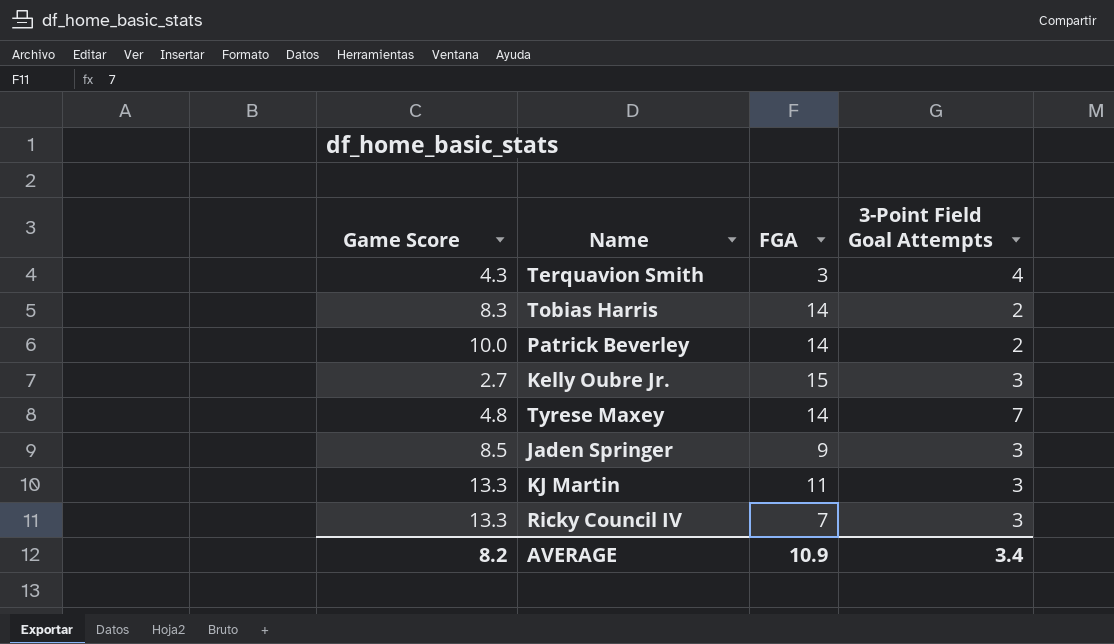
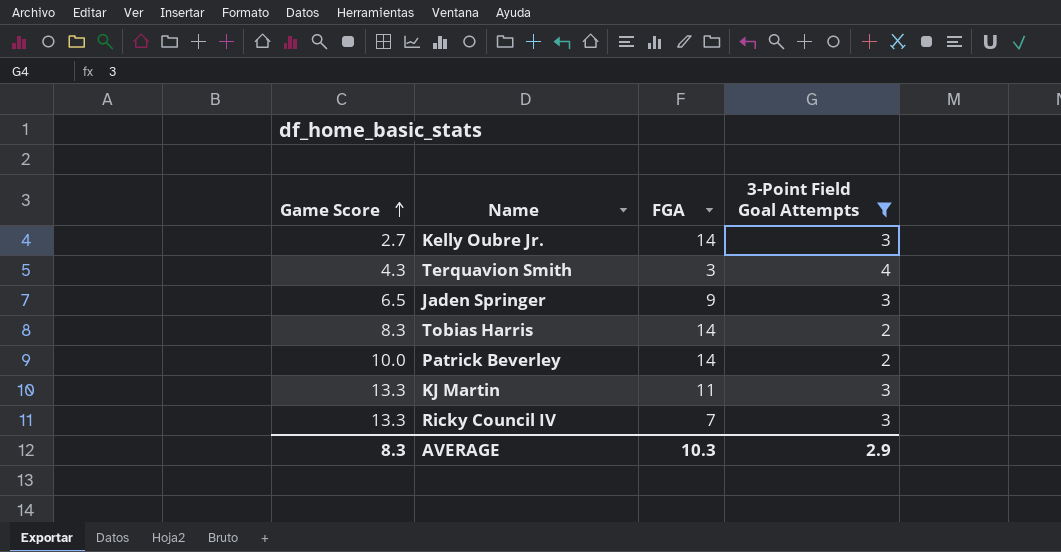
filter: none -> 3-Point Field Goal Attempts != 7
row order: none -> Game Score ascending
Kelly Oubre Jr. | FGA: 15 -> 14
Jaden Springer | Game Score: 8.5 -> 6.5
AVERAGE | Game Score: 8.2 -> 8.3
AVERAGE | FGA: 10.9 -> 10.3
AVERAGE | 3-Point Field Goal Attempts: 3.4 -> 2.9

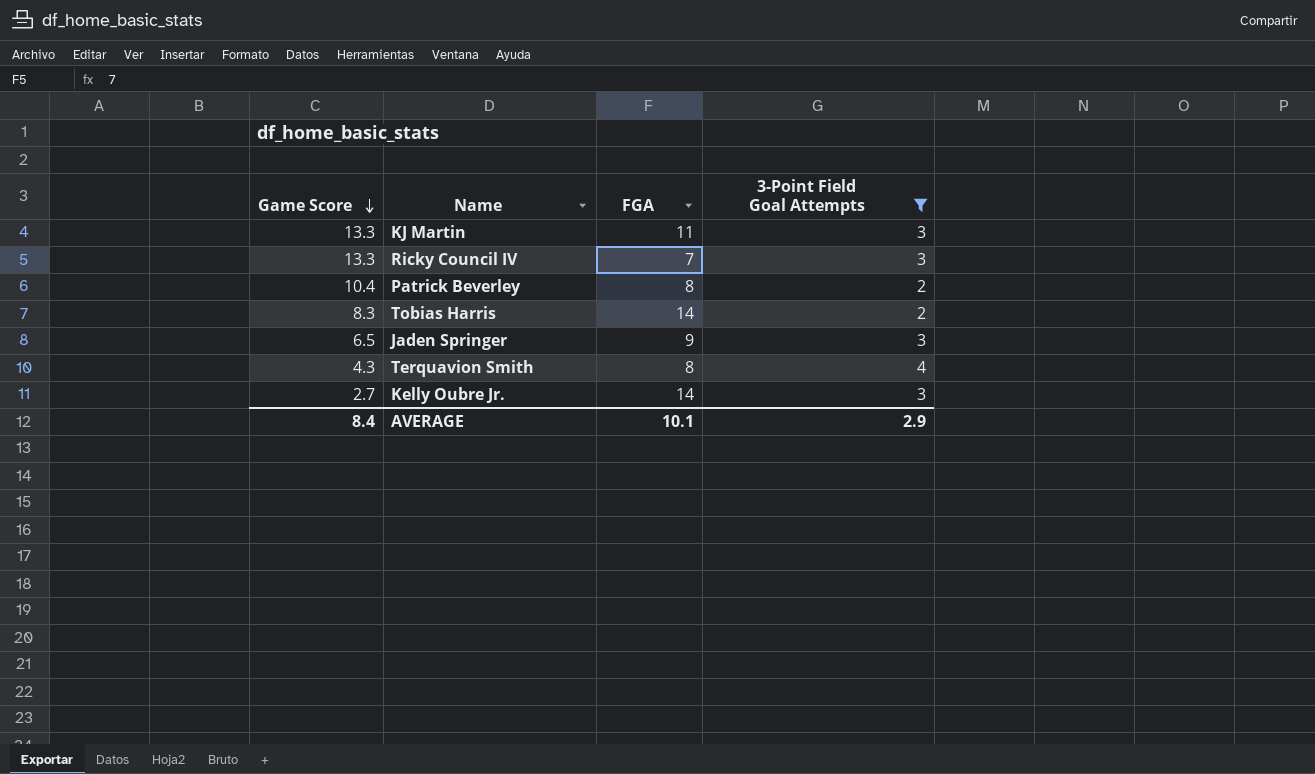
row order: Game Score ascending -> Game Score descending
Patrick Beverley | Game Score: 10.0 -> 10.4
Patrick Beverley | FGA: 14 -> 8
Terquavion Smith | FGA: 3 -> 8
AVERAGE | Game Score: 8.3 -> 8.4
AVERAGE | FGA: 10.3 -> 10.1

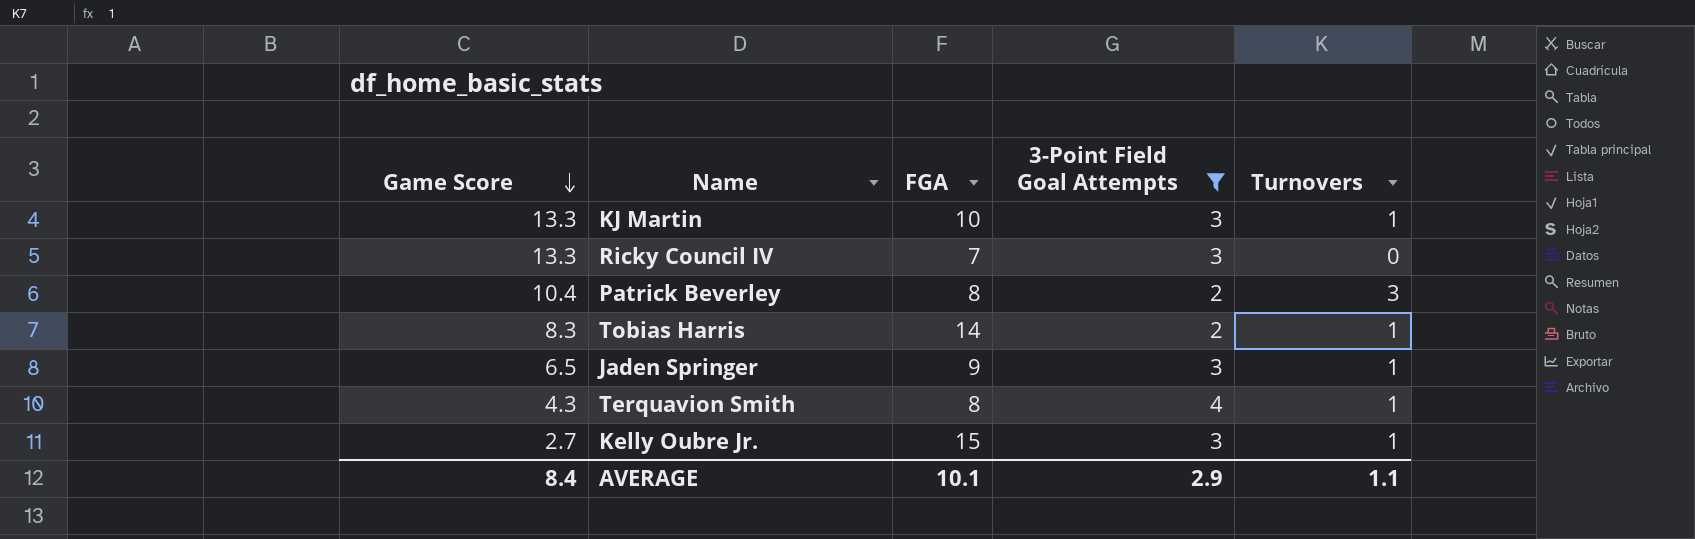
column Turnovers | position: none -> 5
KJ Martin | FGA: 11 -> 10
Kelly Oubre Jr. | FGA: 14 -> 15

